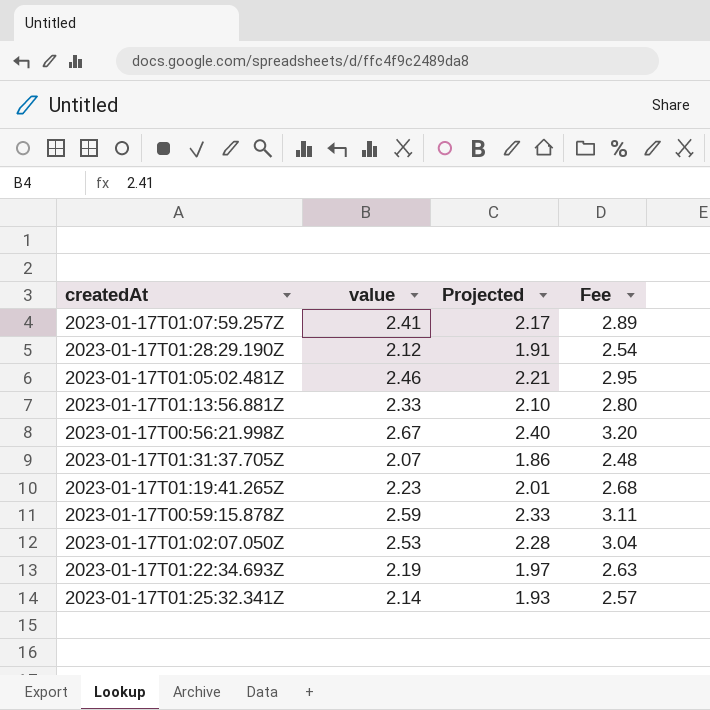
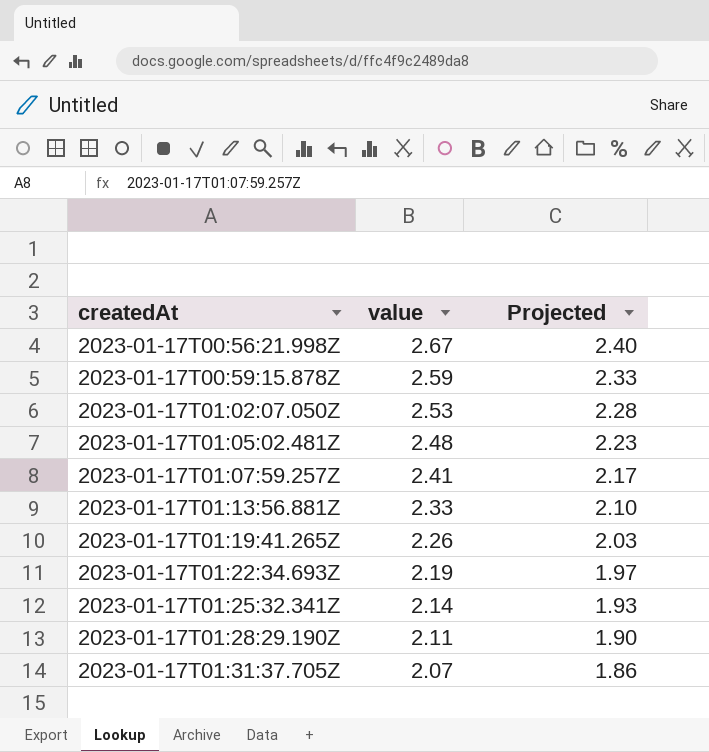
row order: none -> createdAt ascending
column Fee | formula: [value] * 1.2 -> none
2023-01-17T01:05:02.481Z | value: 2.46 -> 2.48
2023-01-17T01:05:02.481Z | Projected: 2.21 -> 2.23
2023-01-17T01:19:41.265Z | value: 2.23 -> 2.26
2023-01-17T01:19:41.265Z | Projected: 2.01 -> 2.03
2023-01-17T01:28:29.190Z | value: 2.12 -> 2.11
2023-01-17T01:28:29.190Z | Projected: 1.91 -> 1.90

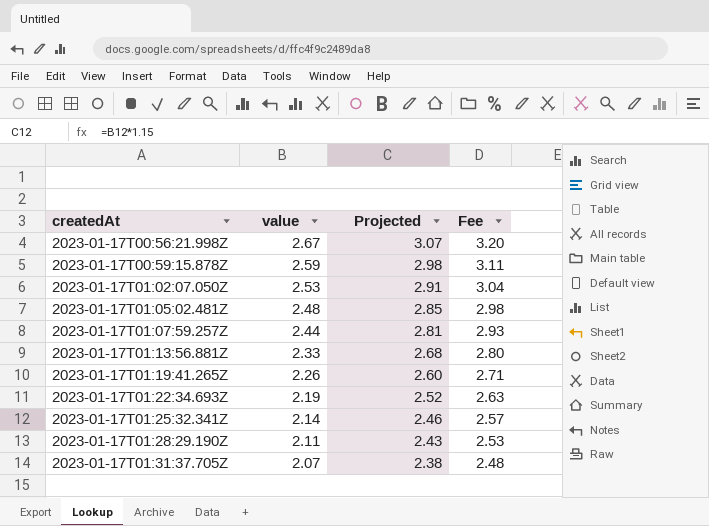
column Projected | formula: [value] * 0.9 -> [value] * 1.15
column Fee | formula: none -> [value] * 1.2
2023-01-17T01:07:59.257Z | value: 2.41 -> 2.44

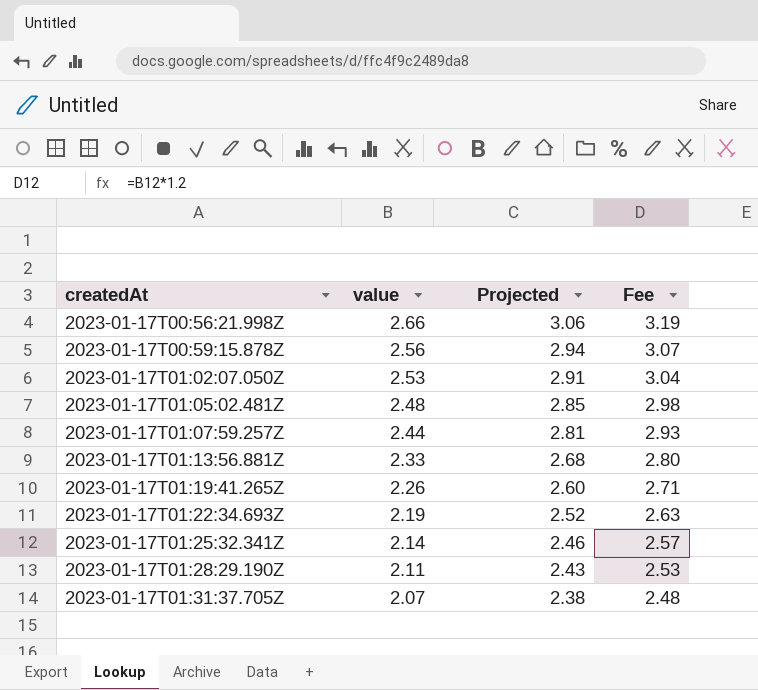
2023-01-17T00:56:21.998Z | value: 2.67 -> 2.66
2023-01-17T00:56:21.998Z | Projected: 3.07 -> 3.06
2023-01-17T00:56:21.998Z | Fee: 3.20 -> 3.19
2023-01-17T00:59:15.878Z | value: 2.59 -> 2.56
2023-01-17T00:59:15.878Z | Projected: 2.98 -> 2.94
2023-01-17T00:59:15.878Z | Fee: 3.11 -> 3.07

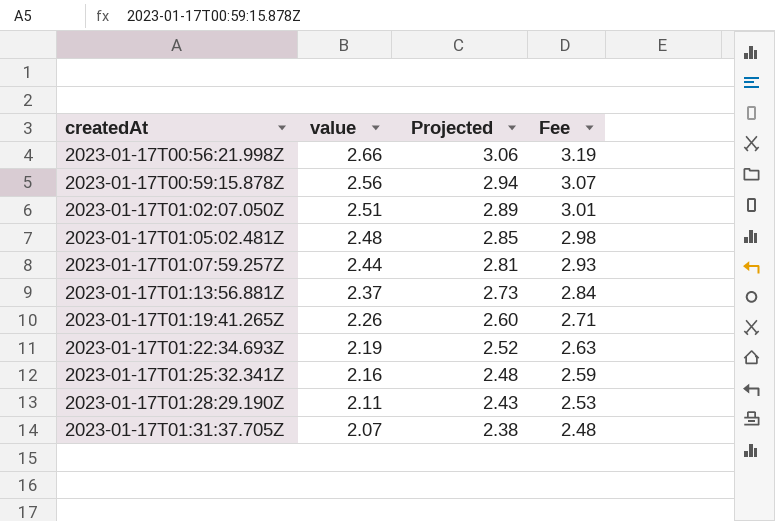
2023-01-17T01:02:07.050Z | value: 2.53 -> 2.51
2023-01-17T01:02:07.050Z | Projected: 2.91 -> 2.89
2023-01-17T01:02:07.050Z | Fee: 3.04 -> 3.01
2023-01-17T01:13:56.881Z | value: 2.33 -> 2.37
2023-01-17T01:13:56.881Z | Projected: 2.68 -> 2.73
2023-01-17T01:13:56.881Z | Fee: 2.80 -> 2.84
2023-01-17T01:25:32.341Z | value: 2.14 -> 2.16
2023-01-17T01:25:32.341Z | Projected: 2.46 -> 2.48
2023-01-17T01:25:32.341Z | Fee: 2.57 -> 2.59

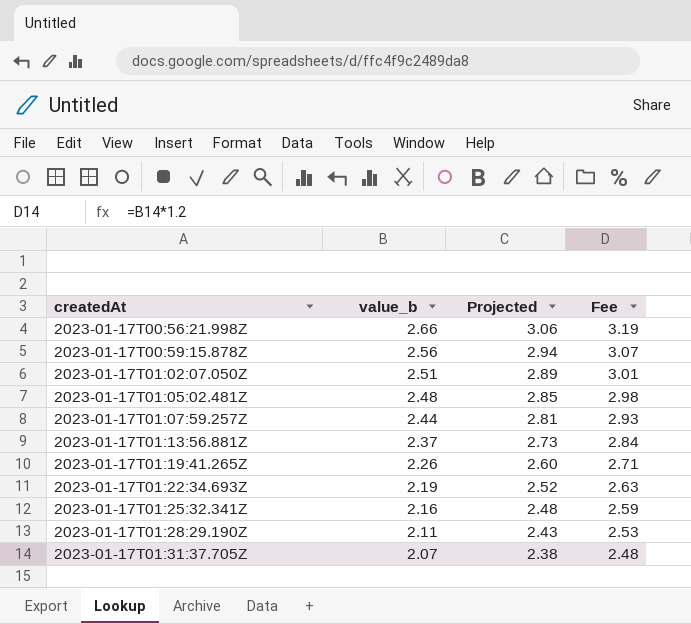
column name: value -> value_b

